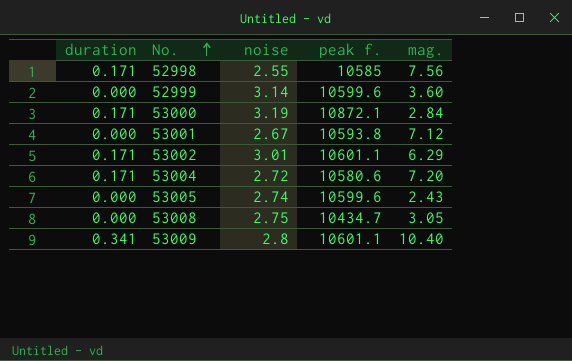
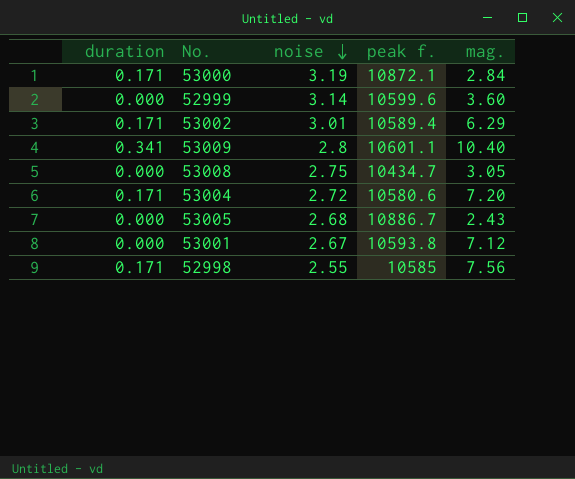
row order: No. ascending -> noise descending
53002 | peak f.: 10601.1 -> 10589.4
53005 | noise: 2.74 -> 2.68
53005 | peak f.: 10599.6 -> 10886.7

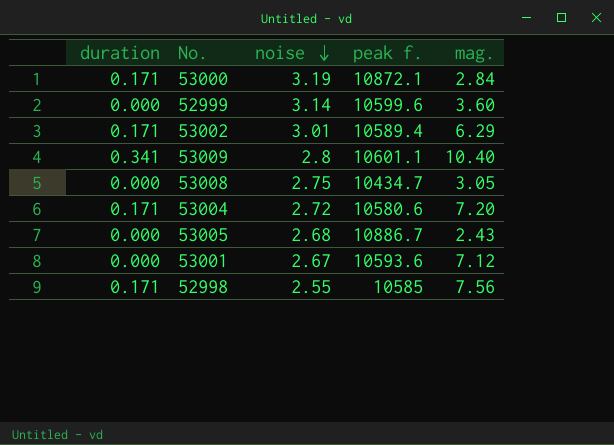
53001 | peak f.: 10593.8 -> 10593.6

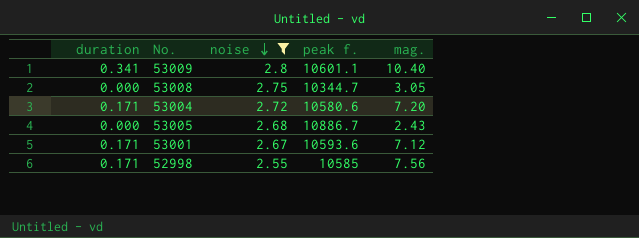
filter: none -> noise <= 2.8
53008 | peak f.: 10434.7 -> 10344.7
53001 | duration: 0.000 -> 0.171

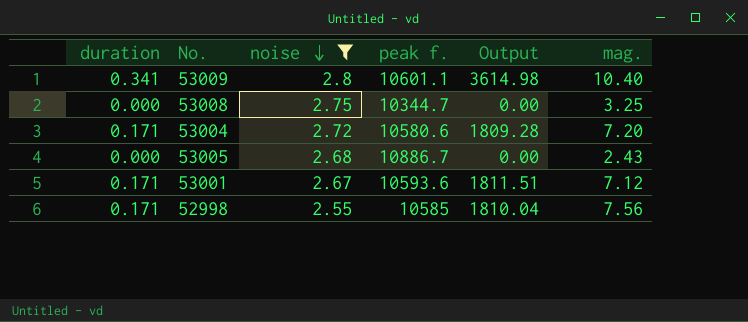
column Output | formula: none -> [duration] * [peak f.]
53008 | mag.: 3.05 -> 3.25

